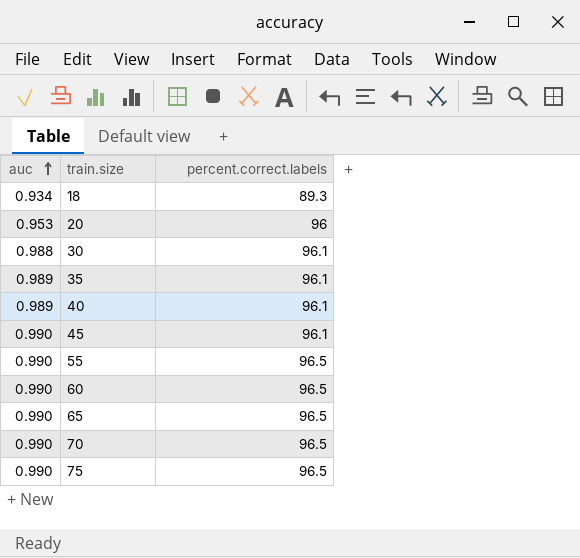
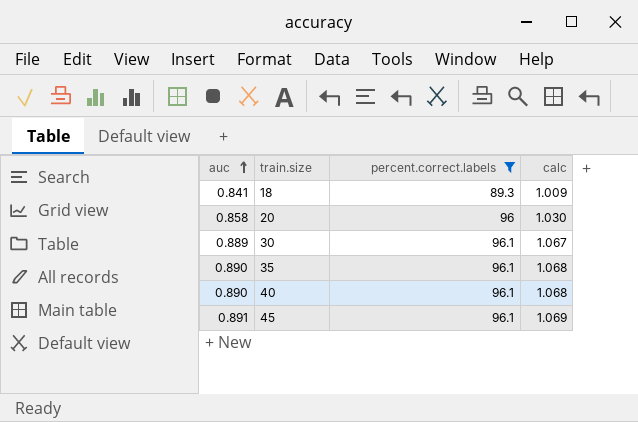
filter: none -> percent.correct.labels != 96.5
column calc | formula: none -> [auc] * 1.2
18 | auc: 0.934 -> 0.841
20 | auc: 0.953 -> 0.858
30 | auc: 0.988 -> 0.889
35 | auc: 0.989 -> 0.890
40 | auc: 0.989 -> 0.890
45 | auc: 0.990 -> 0.891

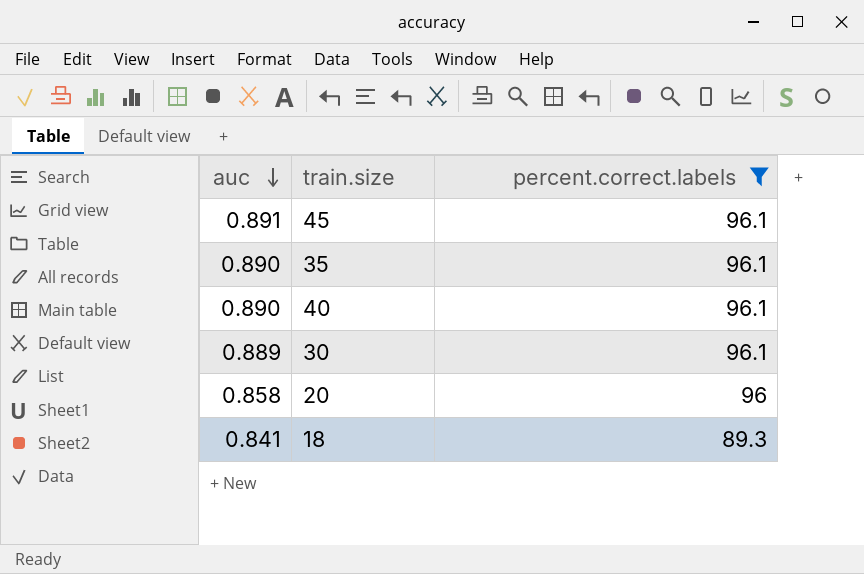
row order: auc ascending -> auc descending
column calc | formula: [auc] * 1.2 -> none

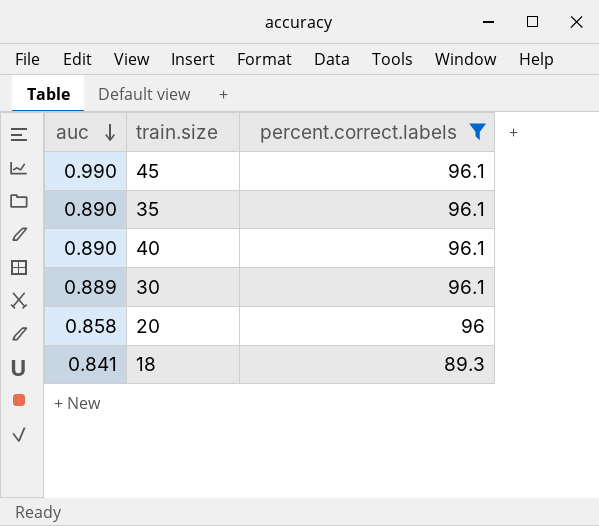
45 | auc: 0.891 -> 0.990

